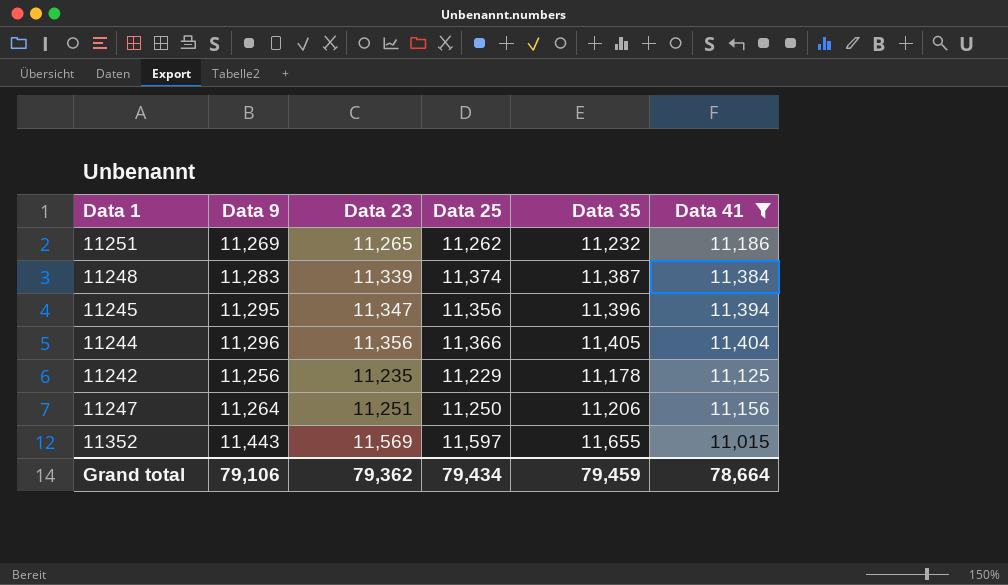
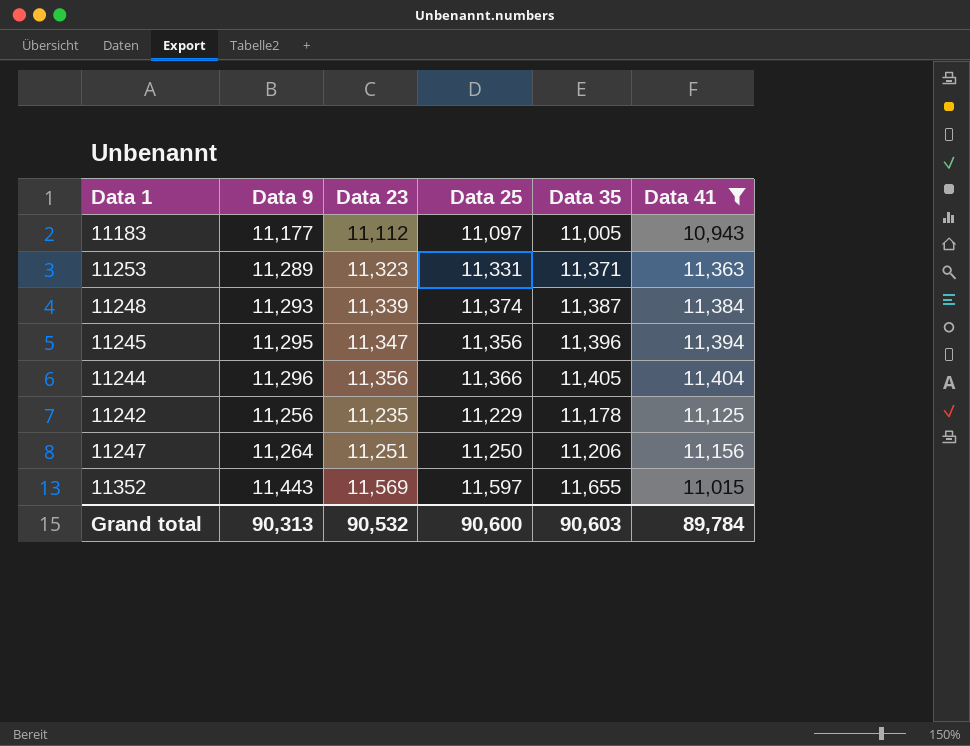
row 11251: 11,269 | 11,265 | 11,262 | 11,232 | 11,186 -> none
row 11183: none -> 11,177 | 11,112 | 11,097 | 11,005 | 10,943
row 11253: none -> 11,289 | 11,323 | 11,331 | 11,371 | 11,363
11248 | Data 9: 11,283 -> 11,293
Grand total | Data 9: 79,106 -> 90,313
Grand total | Data 23: 79,362 -> 90,532
Grand total | Data 25: 79,434 -> 90,600
Grand total | Data 35: 79,459 -> 90,603
Grand total | Data 41: 78,664 -> 89,784

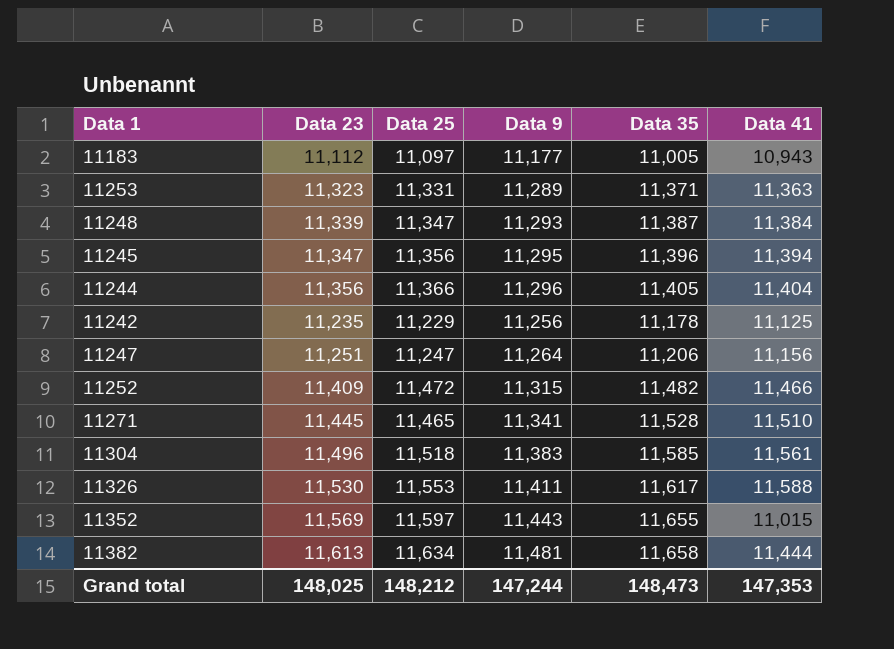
filter: Data 41 <= 11,404 -> none
column Data 9 | position: 2 -> 4
11248 | Data 25: 11,374 -> 11,347
11247 | Data 25: 11,250 -> 11,247
Grand total | Data 23: 90,532 -> 148,025
Grand total | Data 25: 90,600 -> 148,212
Grand total | Data 9: 90,313 -> 147,244
Grand total | Data 35: 90,603 -> 148,473
Grand total | Data 41: 89,784 -> 147,353

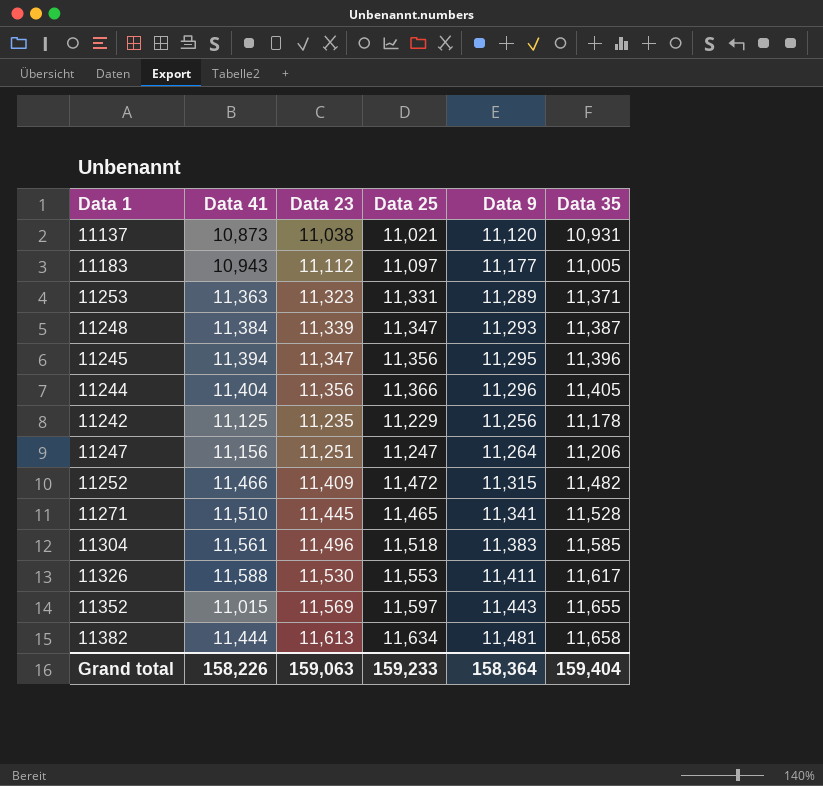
column Data 41 | position: 6 -> 2
row 11137: none -> 10,873 | 11,038 | 11,021 | 11,120 | 10,931
Grand total | Data 41: 147,353 -> 158,226
Grand total | Data 23: 148,025 -> 159,063
Grand total | Data 25: 148,212 -> 159,233
Grand total | Data 9: 147,244 -> 158,364
Grand total | Data 35: 148,473 -> 159,404

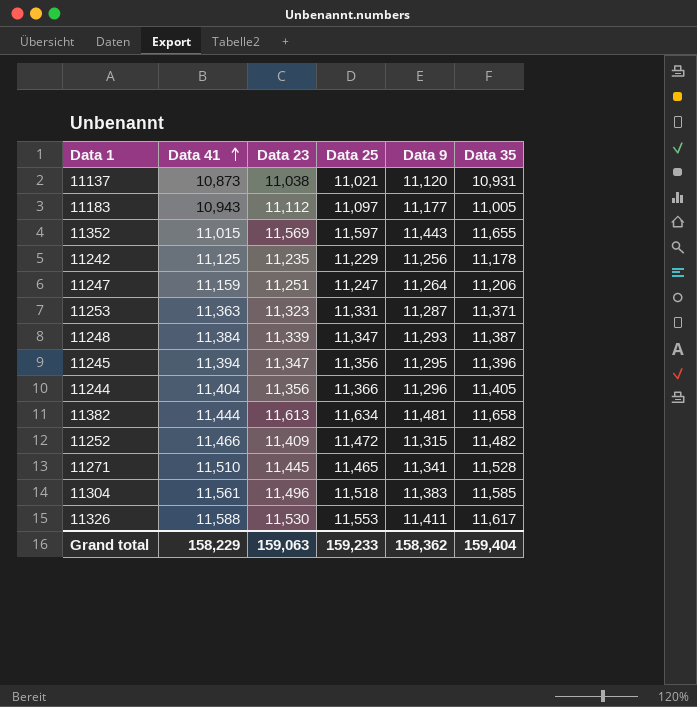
row order: none -> Data 41 ascending
11247 | Data 41: 11,156 -> 11,159
11253 | Data 9: 11,289 -> 11,287
Grand total | Data 41: 158,226 -> 158,229
Grand total | Data 9: 158,364 -> 158,362

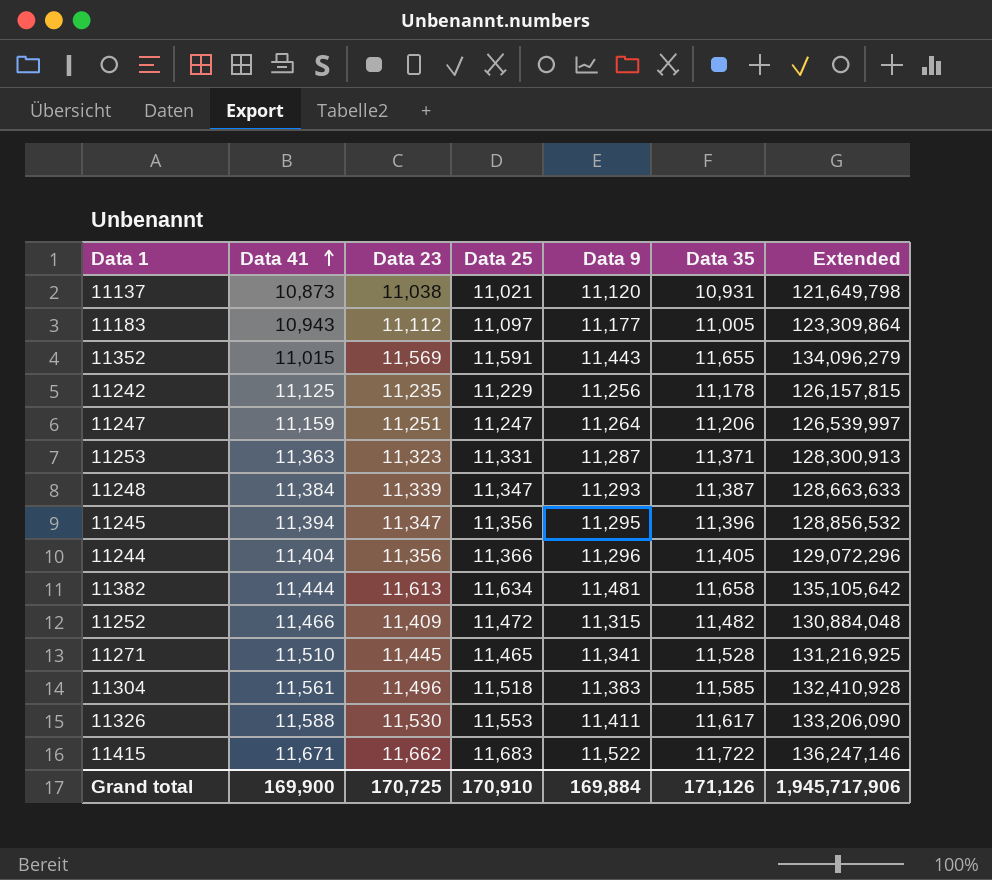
column Extended | formula: none -> [Data 23] * [Data 25]
11352 | Data 25: 11,597 -> 11,591
row 11415: none -> 11,671 | 11,662 | 11,683 | 11,522 | 11,722 | 136,247,146
Grand total | Data 41: 158,229 -> 169,900
Grand total | Data 23: 159,063 -> 170,725
Grand total | Data 25: 159,233 -> 170,910
Grand total | Data 9: 158,362 -> 169,884
Grand total | Data 35: 159,404 -> 171,126

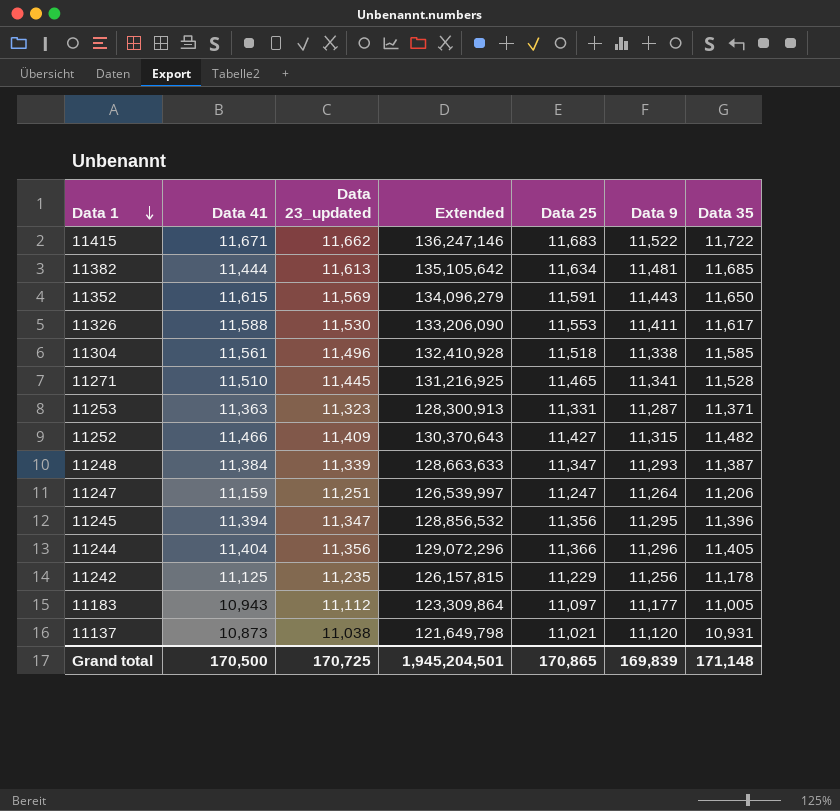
row order: Data 41 ascending -> Data 1 descending
column name: Data 23 -> Data 23_updated
column Extended | position: 7 -> 4
11382 | Data 35: 11,658 -> 11,685
11352 | Data 41: 11,015 -> 11,615
11352 | Data 35: 11,655 -> 11,650
11304 | Data 9: 11,383 -> 11,338
11252 | Extended: 130,884,048 -> 130,370,643
11252 | Data 25: 11,472 -> 11,427
Grand total | Data 41: 169,900 -> 170,500
Grand total | Extended: 1,945,717,906 -> 1,945,204,501
Grand total | Data 25: 170,910 -> 170,865
Grand total | Data 9: 169,884 -> 169,839
Grand total | Data 35: 171,126 -> 171,148

